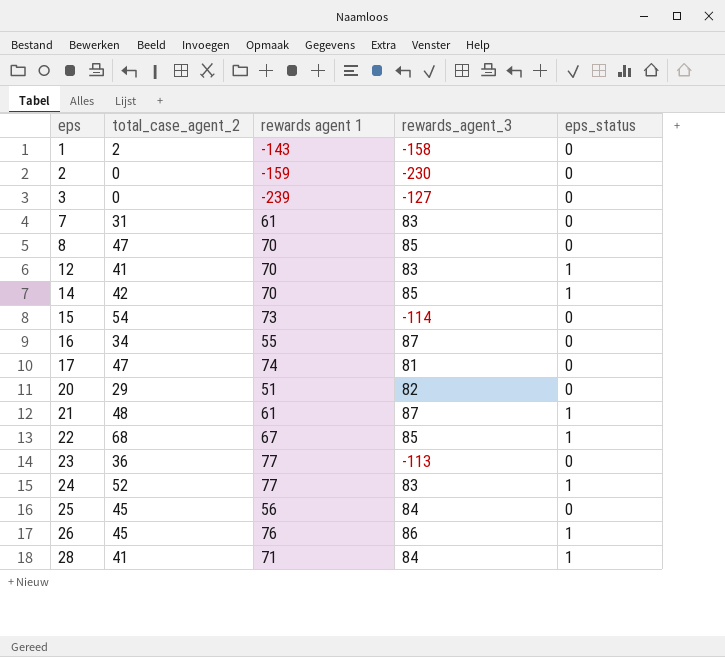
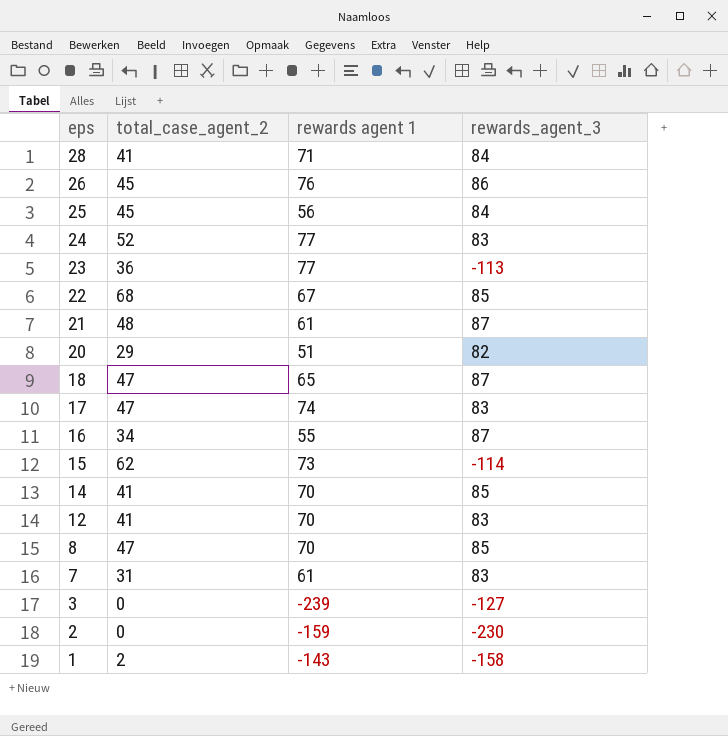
row order: eps ascending -> eps descending
column eps_status | position: 5 -> none
row 18: none -> 47 | 65 | 87
17 | rewards_agent_3: 81 -> 83
15 | total_case_agent_2: 54 -> 62
14 | total_case_agent_2: 42 -> 41

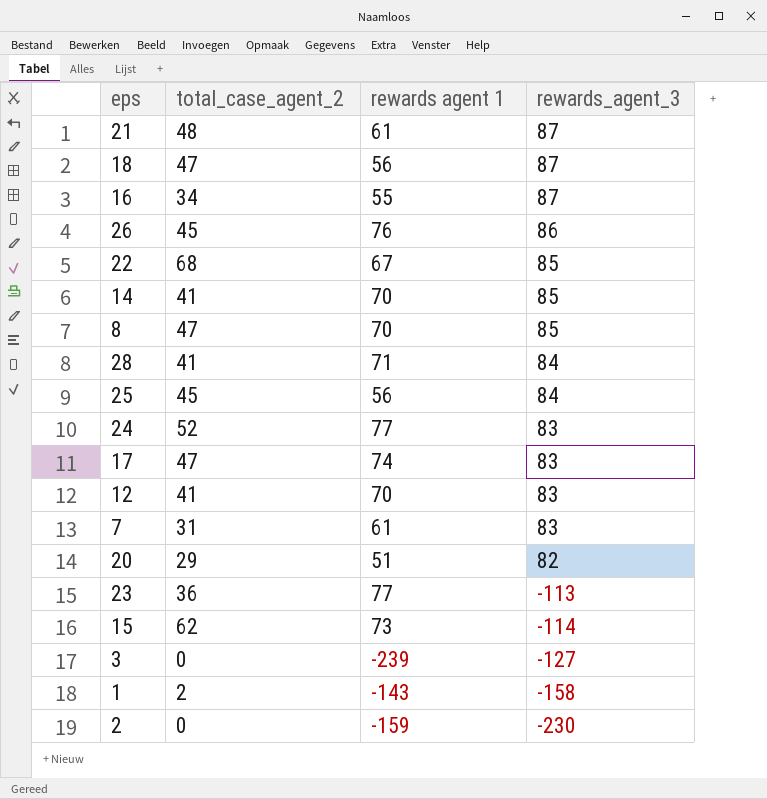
row order: eps descending -> rewards_agent_3 descending
18 | rewards agent 1: 65 -> 56

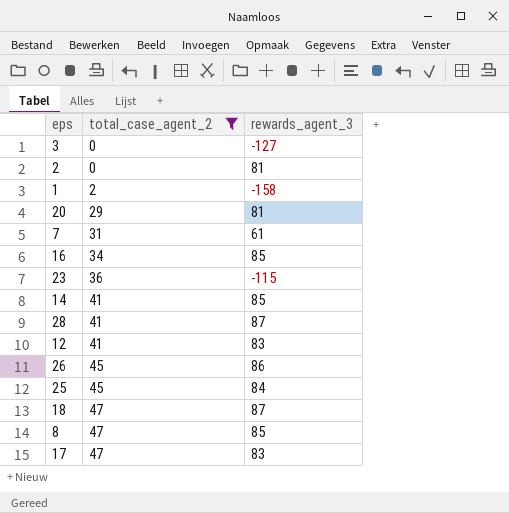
filter: none -> total_case_agent_2 <= 47
row order: rewards_agent_3 descending -> total_case_agent_2 ascending
column rewards agent 1 | position: 3 -> none
2 | rewards_agent_3: -230 -> 81
20 | rewards_agent_3: 82 -> 81
7 | rewards_agent_3: 83 -> 61
16 | rewards_agent_3: 87 -> 85
23 | rewards_agent_3: -113 -> -115
28 | rewards_agent_3: 84 -> 87

